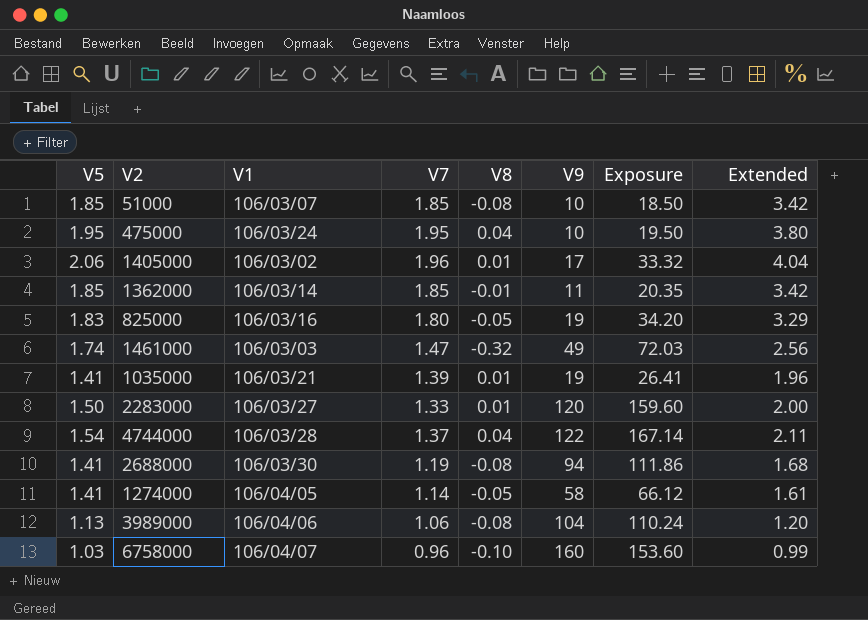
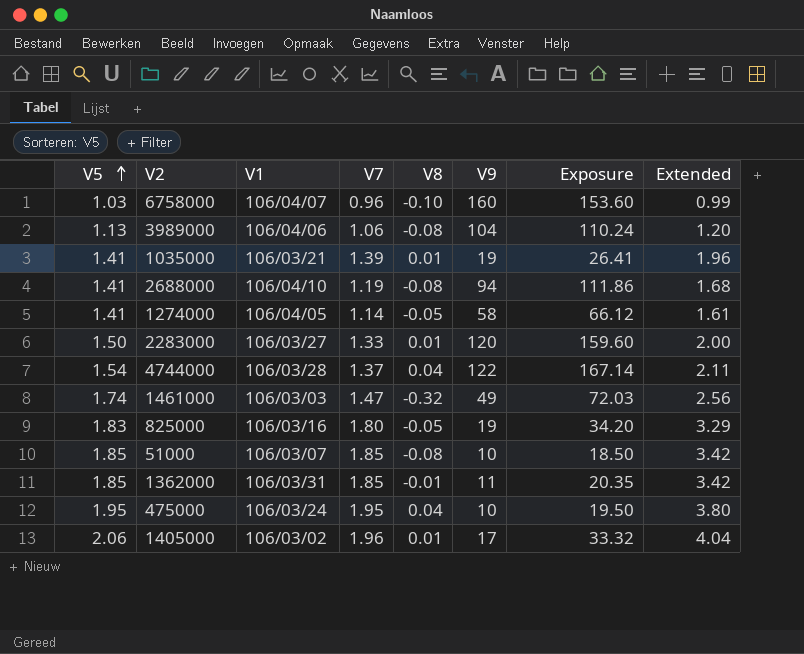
row order: none -> V5 ascending
2688000 | V1: 106/03/30 -> 106/04/10
1362000 | V1: 106/03/14 -> 106/03/31

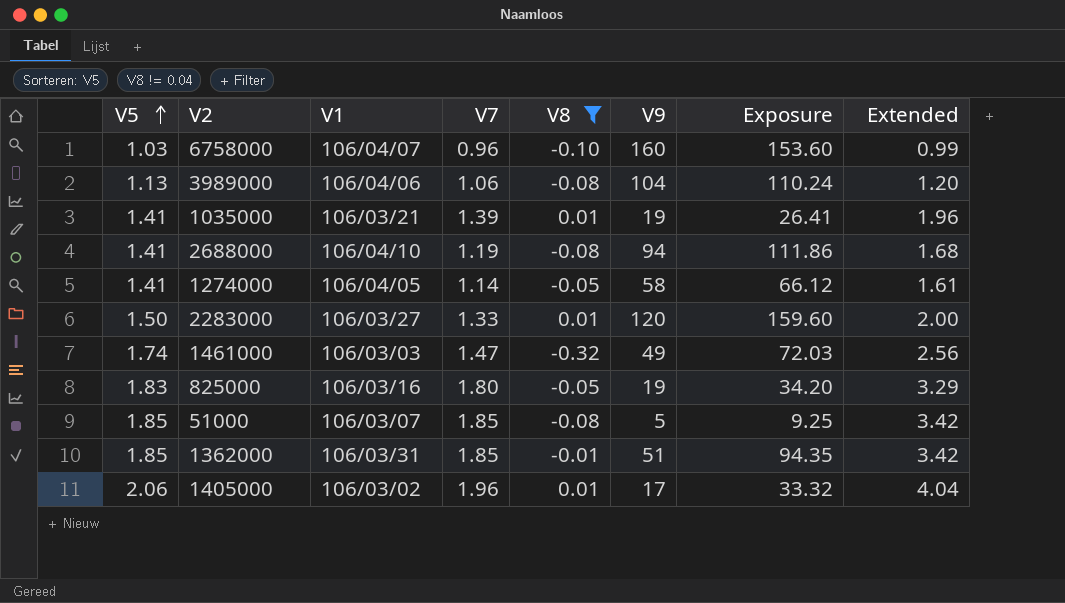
filter: none -> V8 != 0.04
51000 | V9: 10 -> 5
51000 | Exposure: 18.50 -> 9.25
1362000 | V9: 11 -> 51
1362000 | Exposure: 20.35 -> 94.35

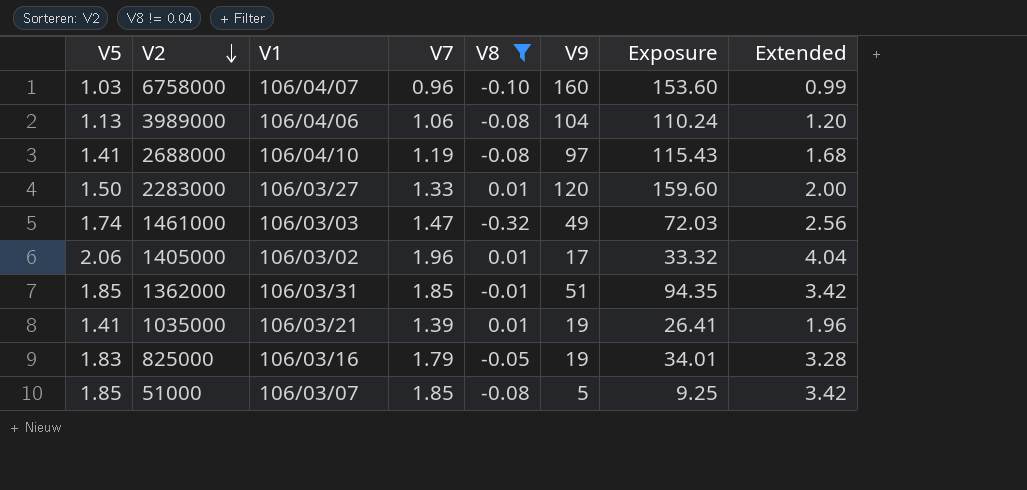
row order: V5 ascending -> V2 descending
row 1274000: 1.41 | 106/04/05 | 1.14 | -0.05 | 58 | 66.12 | 1.61 -> none
2688000 | V9: 94 -> 97
2688000 | Exposure: 111.86 -> 115.43
825000 | V7: 1.80 -> 1.79
825000 | Exposure: 34.20 -> 34.01
825000 | Extended: 3.29 -> 3.28

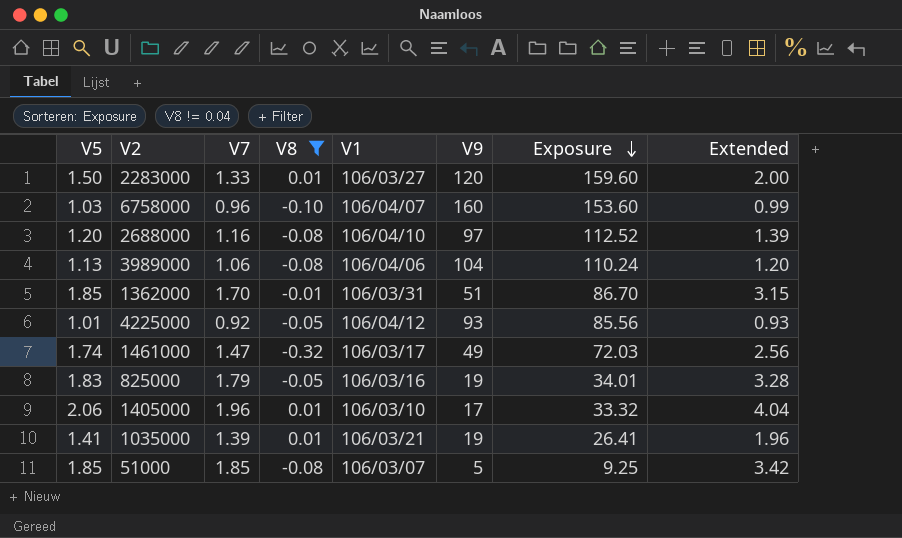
row order: V2 descending -> Exposure descending
column V1 | position: 3 -> 5
2688000 | V5: 1.41 -> 1.20
2688000 | V7: 1.19 -> 1.16
2688000 | Exposure: 115.43 -> 112.52
2688000 | Extended: 1.68 -> 1.39
1362000 | V7: 1.85 -> 1.70
1362000 | Exposure: 94.35 -> 86.70
1362000 | Extended: 3.42 -> 3.15
row 4225000: none -> 1.01 | 0.92 | -0.05 | 106/04/12 | 93 | 85.56 | 0.93
1461000 | V1: 106/03/03 -> 106/03/17
1405000 | V1: 106/03/02 -> 106/03/10

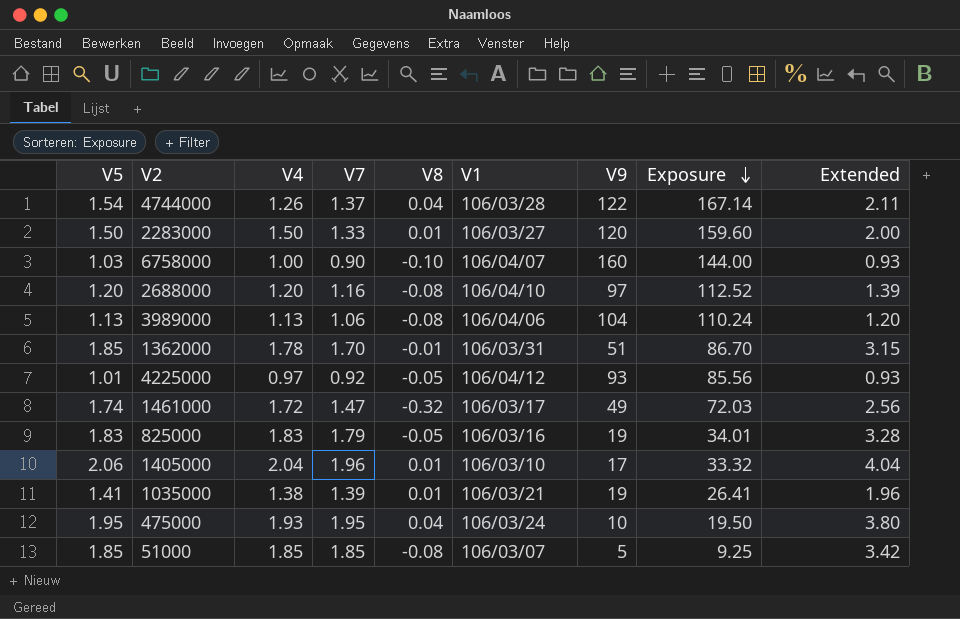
filter: V8 != 0.04 -> none
column V4 | position: none -> 3
6758000 | V7: 0.96 -> 0.90
6758000 | Exposure: 153.60 -> 144.00
6758000 | Extended: 0.99 -> 0.93

